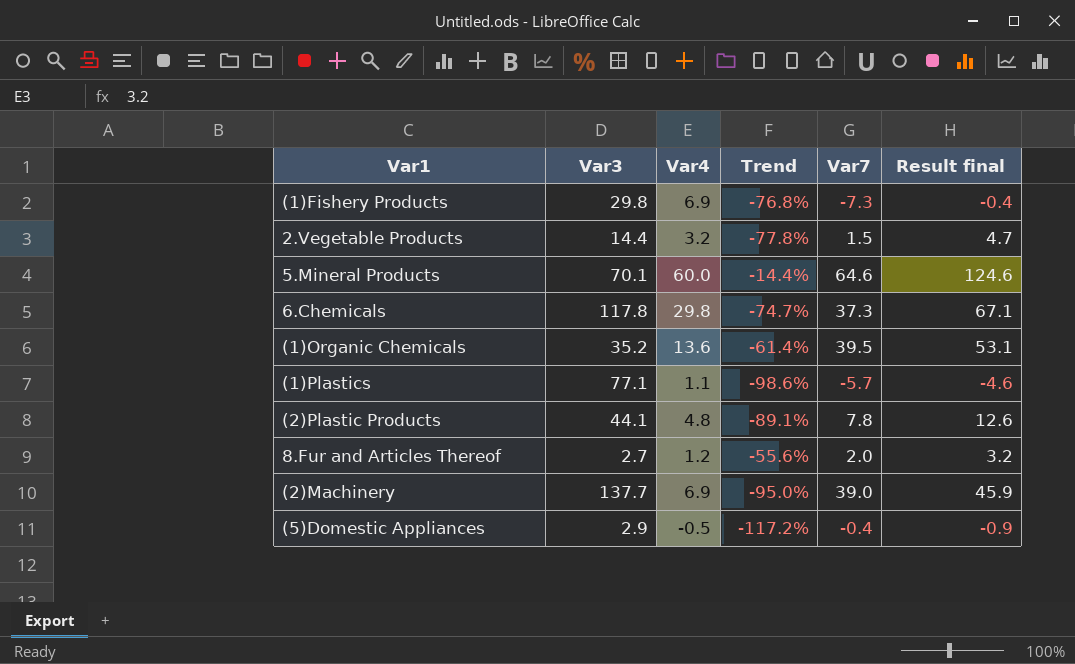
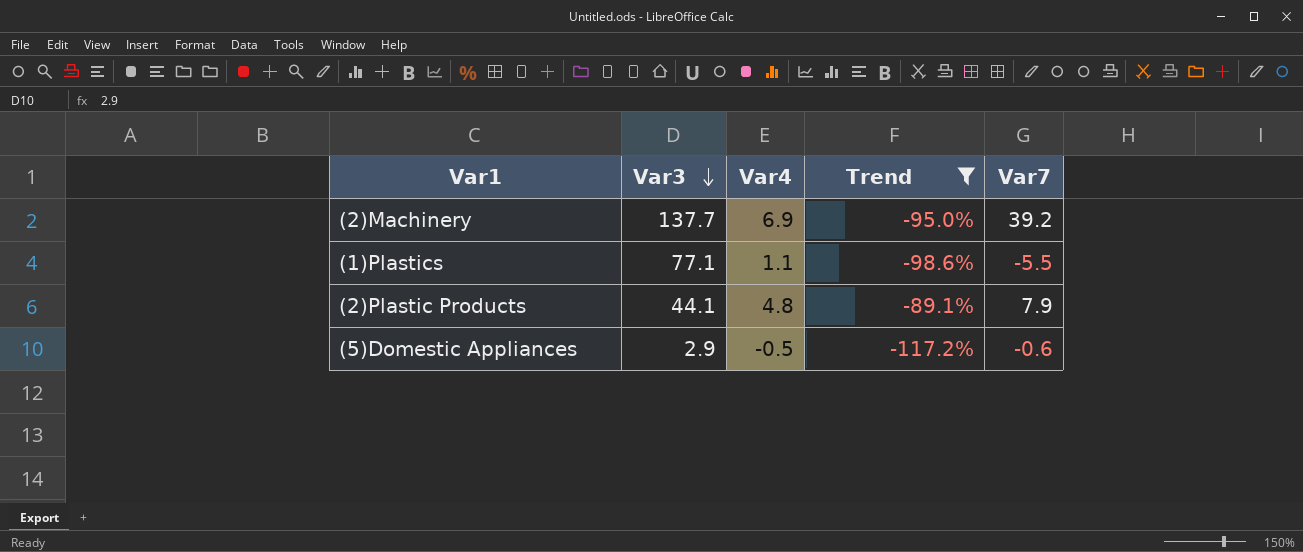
filter: none -> Trend <= -89.1%
row order: none -> Var3 descending
column Result final | formula: [Var4] + [Var7] -> none
(2)Machinery | Var7: 39.0 -> 39.2
(1)Plastics | Var7: -5.7 -> -5.5
(2)Plastic Products | Var7: 7.8 -> 7.9
(5)Domestic Appliances | Var7: -0.4 -> -0.6

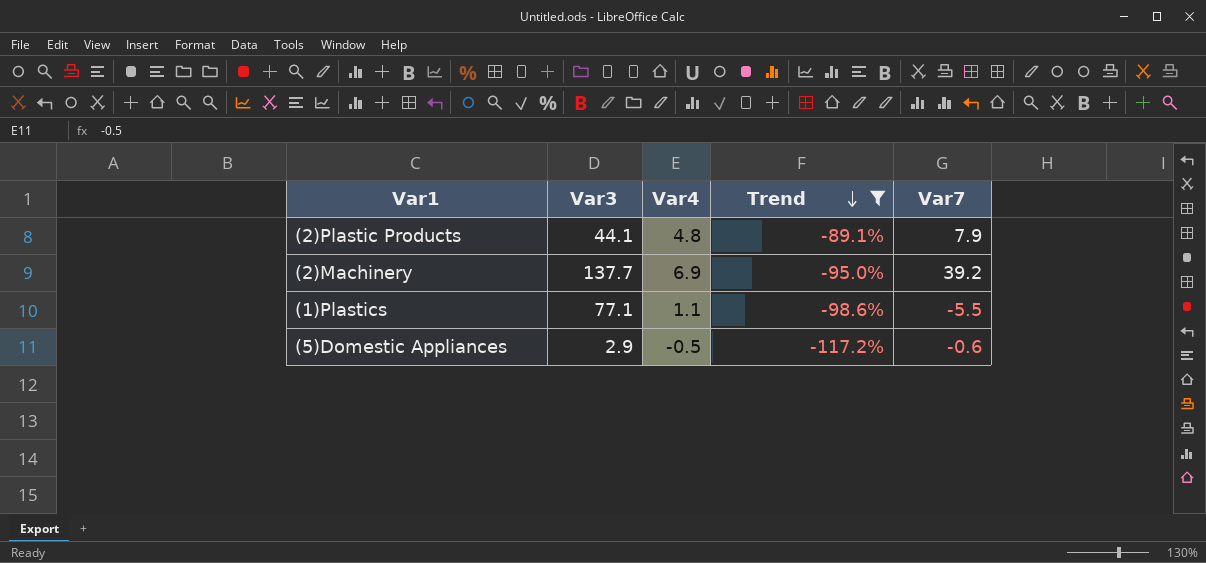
row order: Var3 descending -> Trend descending

